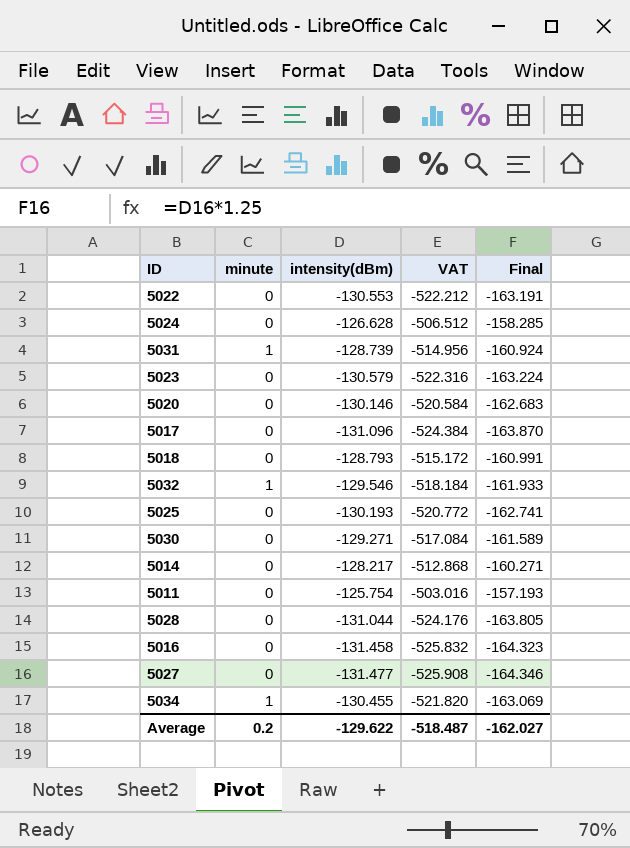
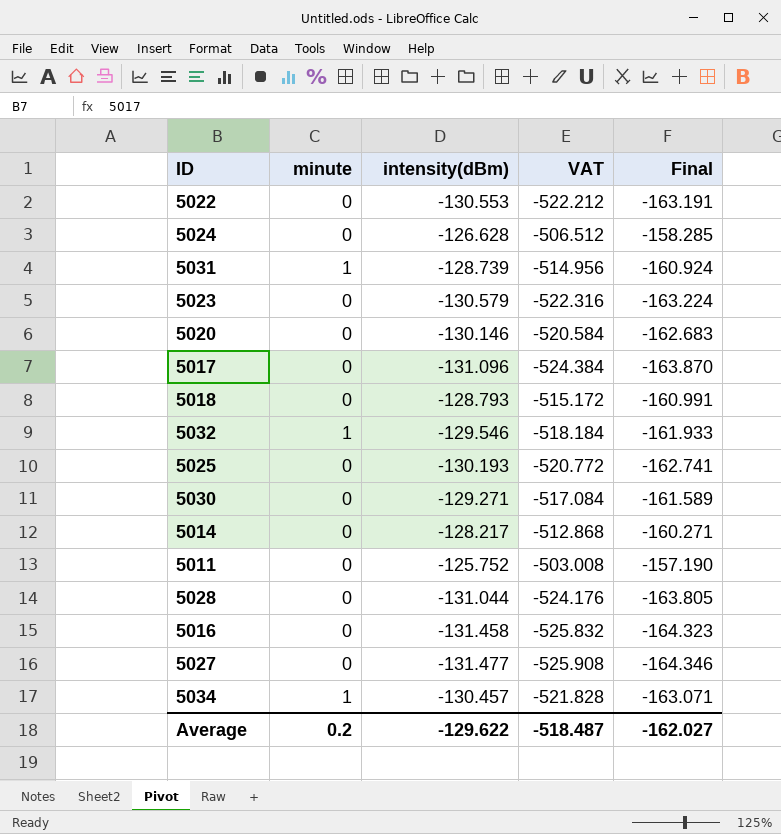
5011 | intensity(dBm): -125.754 -> -125.752
5011 | VAT: -503.016 -> -503.008
5011 | Final: -157.193 -> -157.190
5034 | intensity(dBm): -130.455 -> -130.457
5034 | VAT: -521.820 -> -521.828
5034 | Final: -163.069 -> -163.071

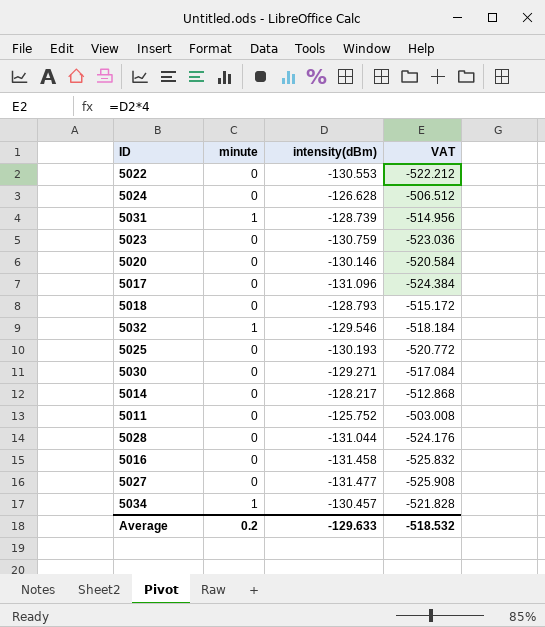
column Final | formula: [intensity(dBm)] * 1.25 -> none
5023 | intensity(dBm): -130.579 -> -130.759
5023 | VAT: -522.316 -> -523.036
Average | intensity(dBm): -129.622 -> -129.633
Average | VAT: -518.487 -> -518.532

